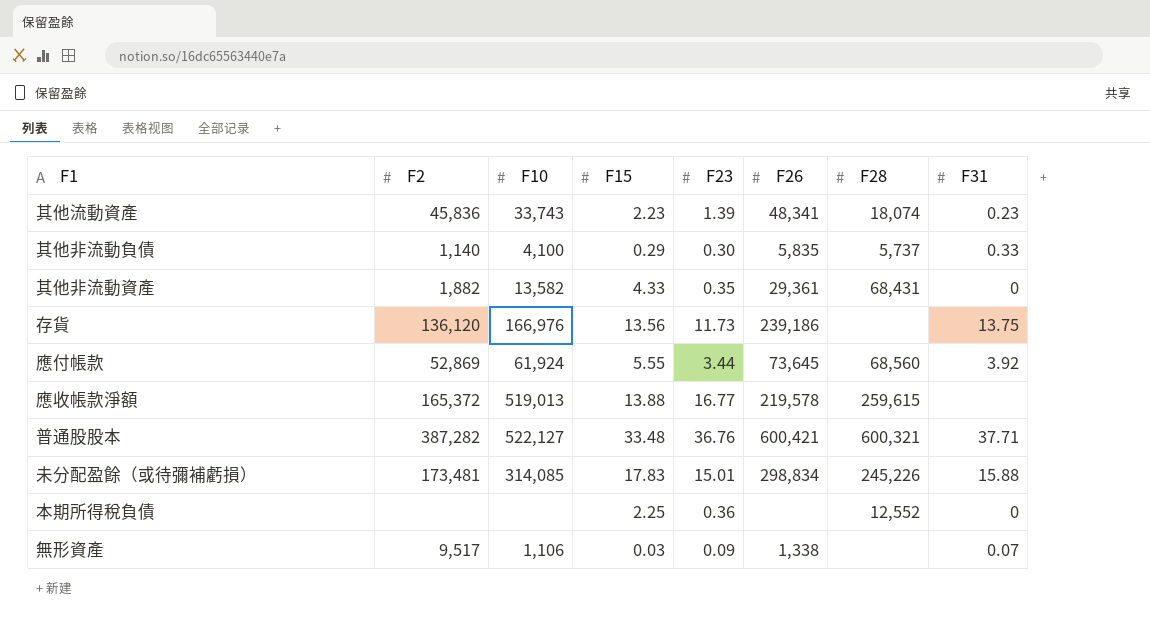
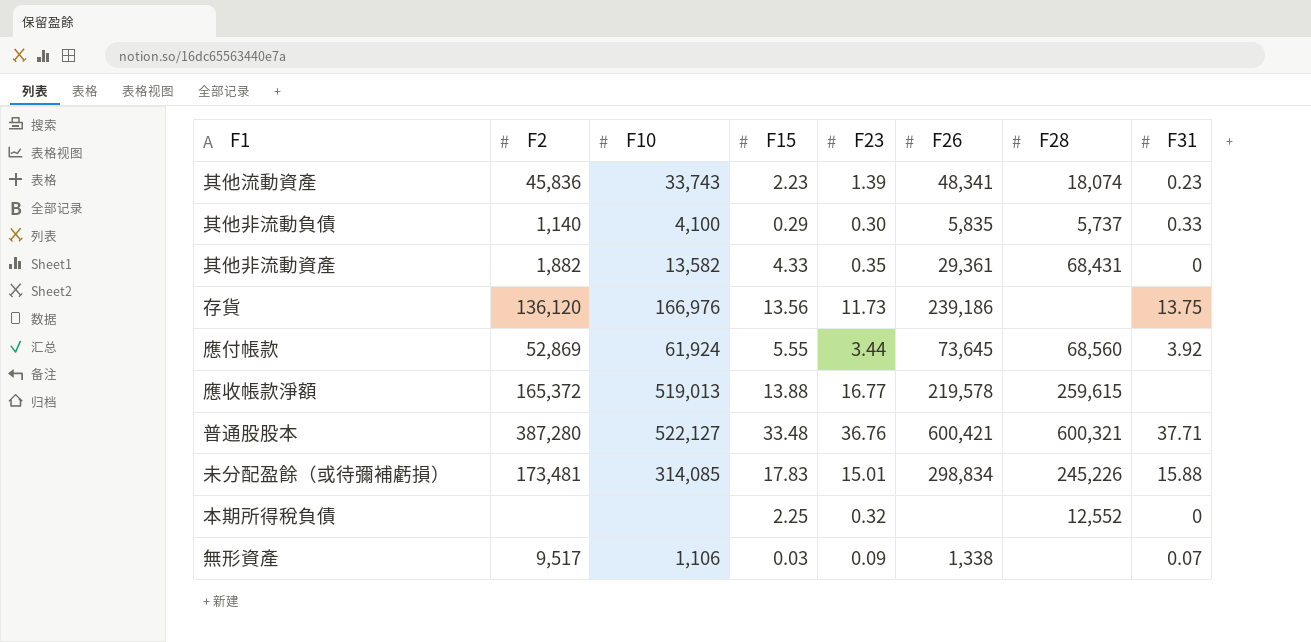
普通股股本 | F2: 387,282 -> 387,280
本期所得稅負債 | F23: 0.36 -> 0.32

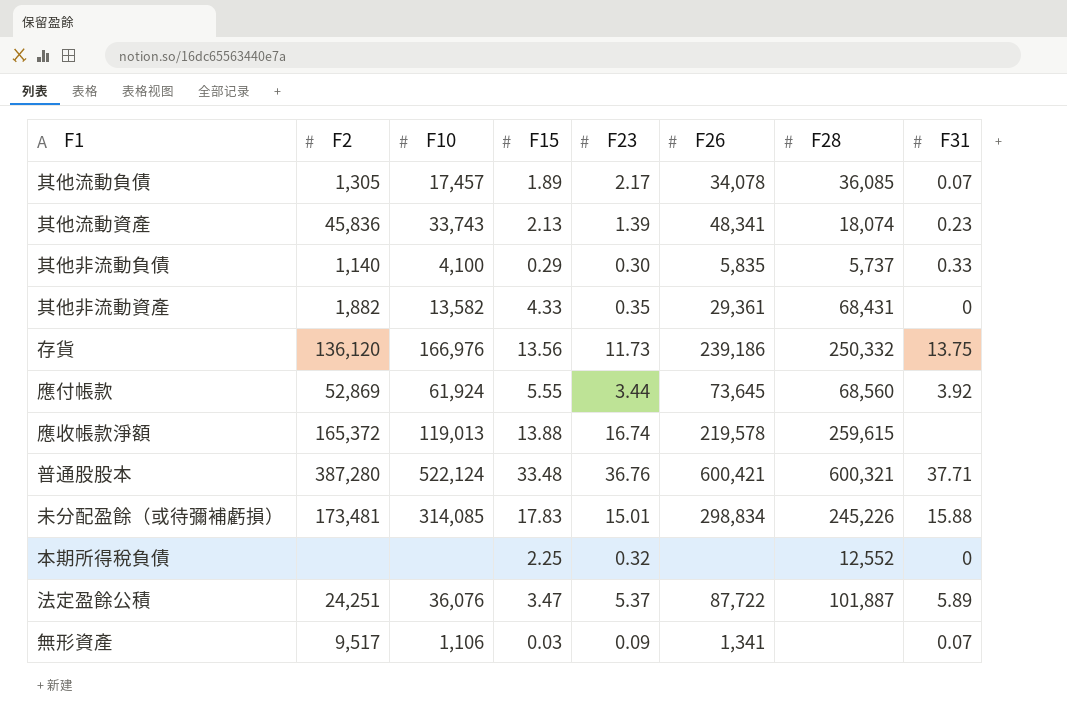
row 其他流動負債: none -> 1,305 | 17,457 | 1.89 | 2.17 | 34,078 | 36,085 | 0.07
其他流動資產 | F15: 2.23 -> 2.13
存貨 | F28: none -> 250,332
應收帳款淨額 | F10: 519,013 -> 119,013
應收帳款淨額 | F23: 16.77 -> 16.74
普通股股本 | F10: 522,127 -> 522,124
row 法定盈餘公積: none -> 24,251 | 36,076 | 3.47 | 5.37 | 87,722 | 101,887 | 5.89
無形資產 | F26: 1,338 -> 1,341

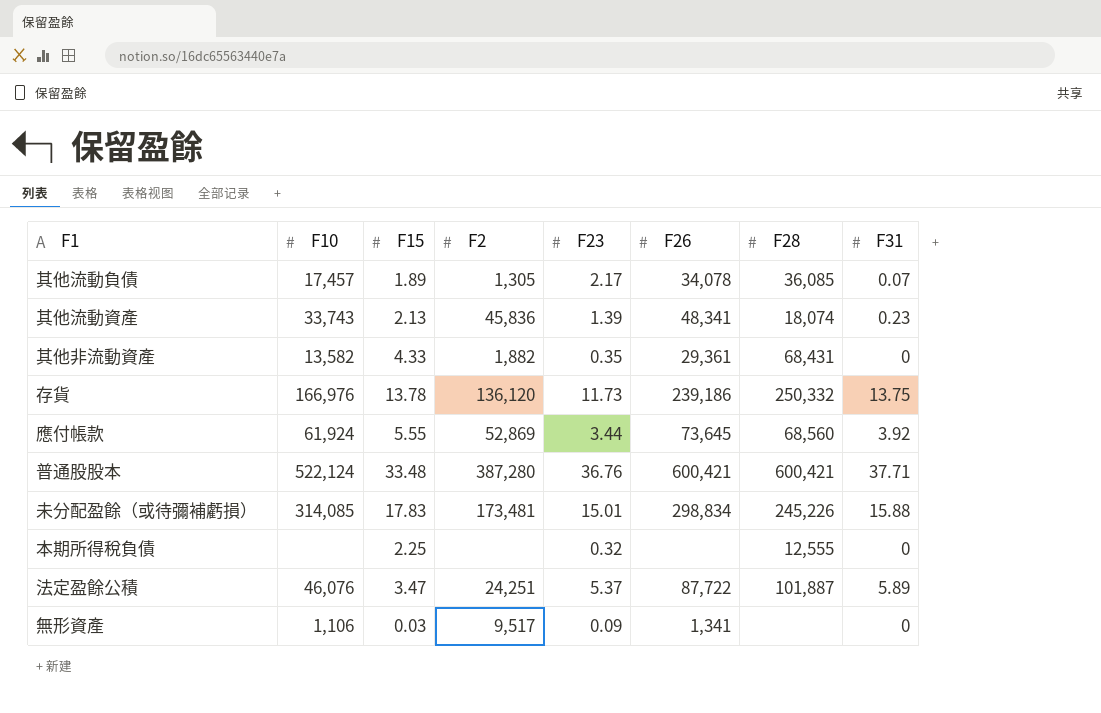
column F2 | position: 2 -> 4
row 其他非流動負債: 1,140 | 4,100 | 0.29 | 0.30 | 5,835 | 5,737 | 0.33 -> none
row 應收帳款淨額: 165,372 | 119,013 | 13.88 | 16.74 | 219,578 | 259,615 | none -> none
存貨 | F15: 13.56 -> 13.78
普通股股本 | F28: 600,321 -> 600,421
本期所得稅負債 | F28: 12,552 -> 12,555
法定盈餘公積 | F10: 36,076 -> 46,076
無形資產 | F31: 0.07 -> 0

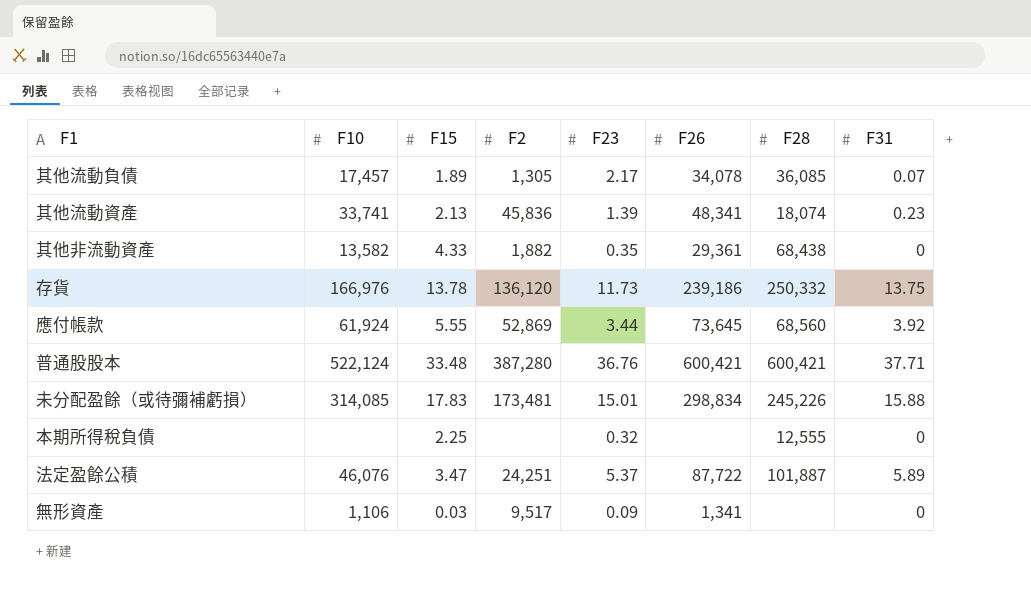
其他流動資產 | F10: 33,743 -> 33,741
其他非流動資產 | F28: 68,431 -> 68,438

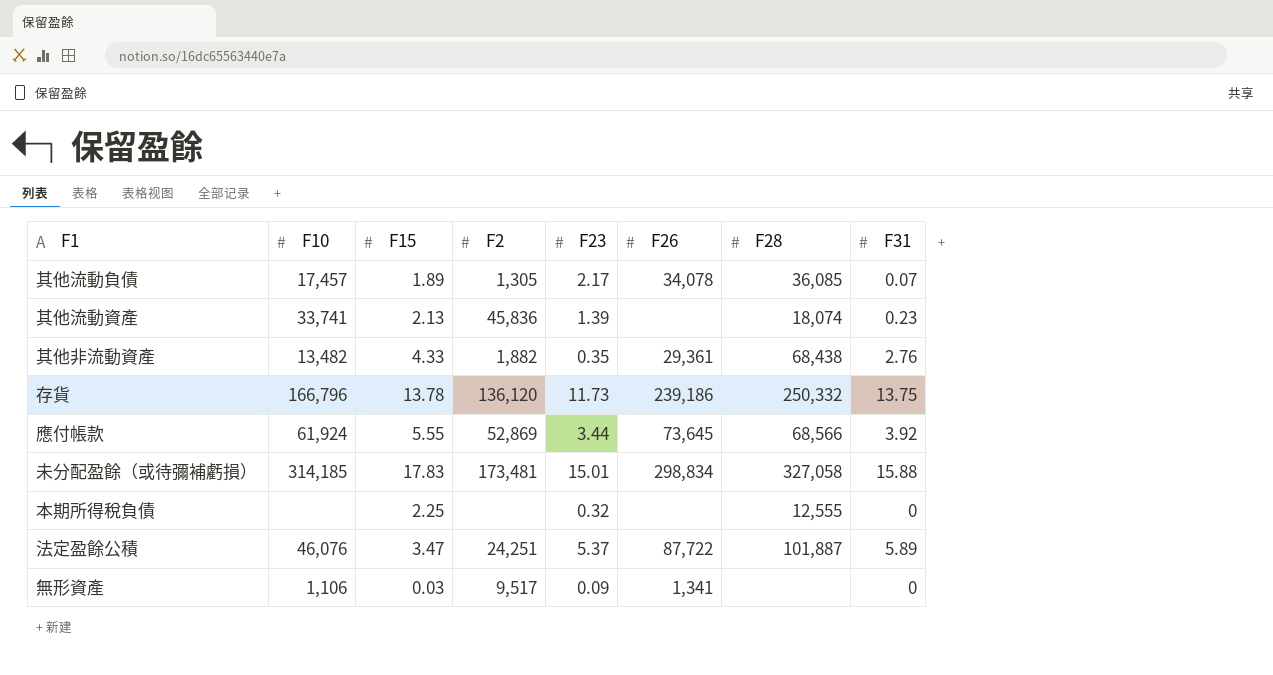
row 普通股股本: 522,124 | 33.48 | 387,280 | 36.76 | 600,421 | 600,421 | 37.71 -> none
其他流動資產 | F26: 48,341 -> none
其他非流動資產 | F10: 13,582 -> 13,482
其他非流動資產 | F31: 0 -> 2.76
存貨 | F10: 166,976 -> 166,796
應付帳款 | F28: 68,560 -> 68,566
未分配盈餘（或待彌補虧損） | F10: 314,085 -> 314,185
未分配盈餘（或待彌補虧損） | F28: 245,226 -> 327,058

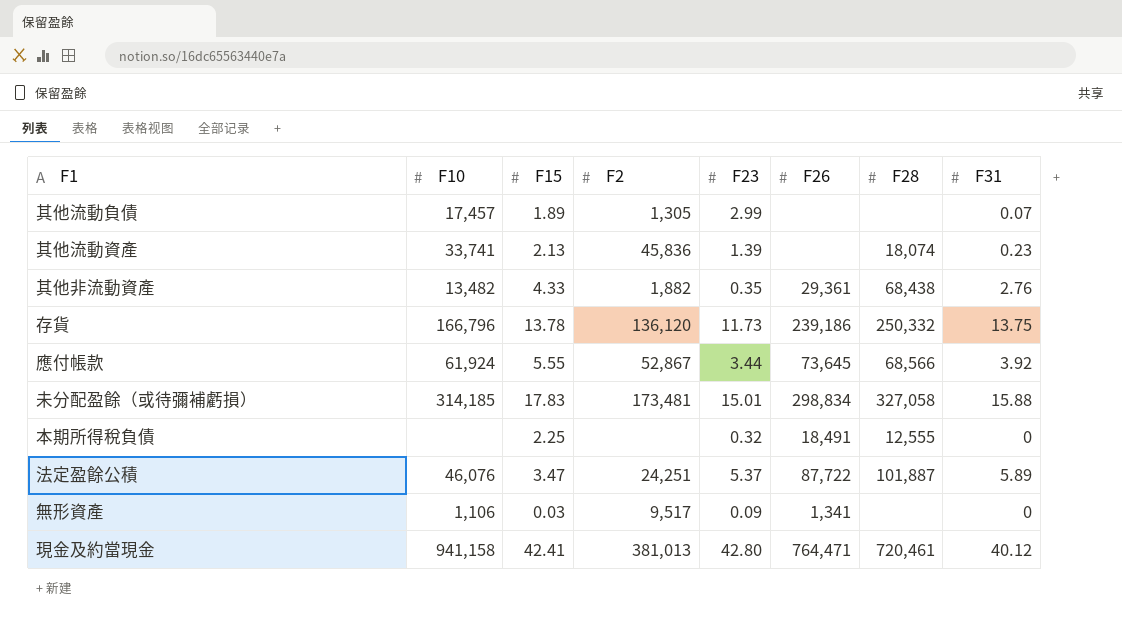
其他流動負債 | F23: 2.17 -> 2.99
其他流動負債 | F26: 34,078 -> none
其他流動負債 | F28: 36,085 -> none
應付帳款 | F2: 52,869 -> 52,867
本期所得稅負債 | F26: none -> 18,491
row 現金及約當現金: none -> 941,158 | 42.41 | 381,013 | 42.80 | 764,471 | 720,461 | 40.12

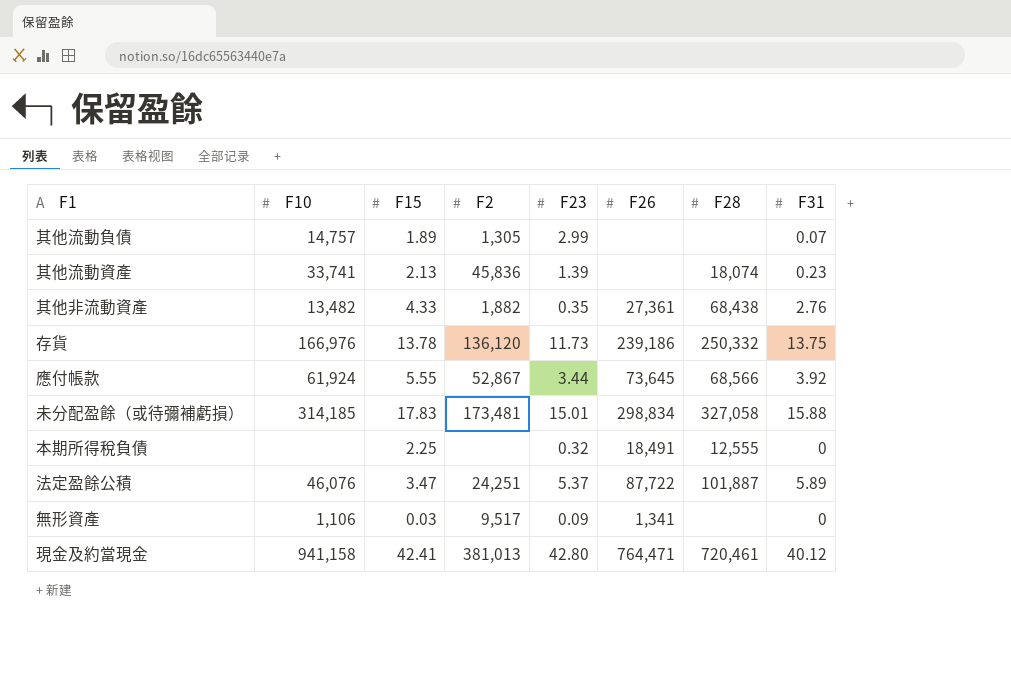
其他流動負債 | F10: 17,457 -> 14,757
其他非流動資產 | F26: 29,361 -> 27,361
存貨 | F10: 166,796 -> 166,976

